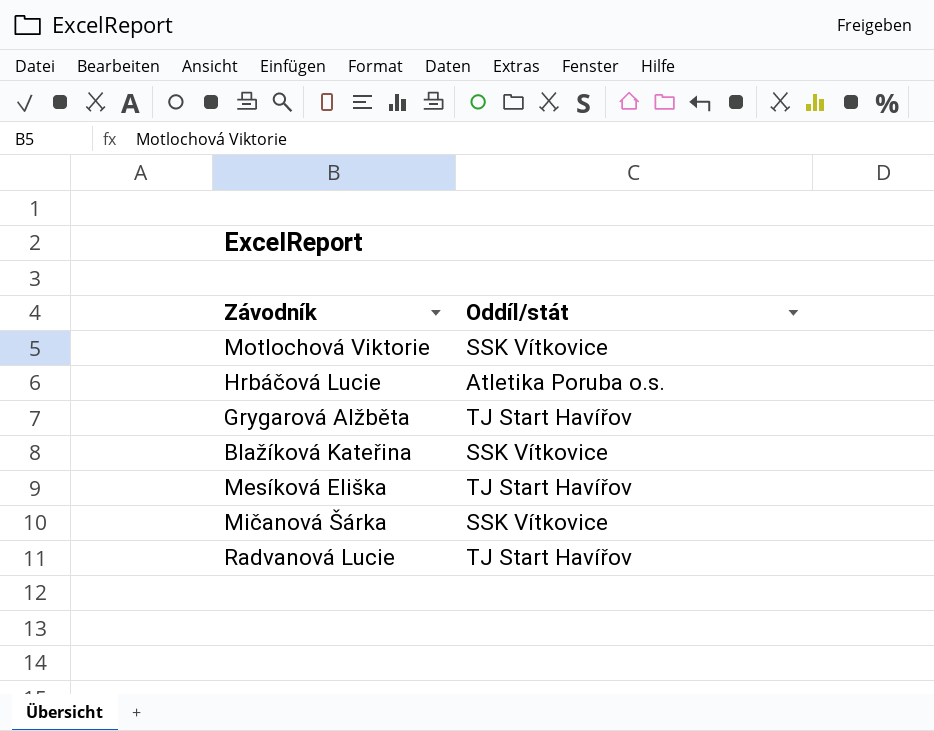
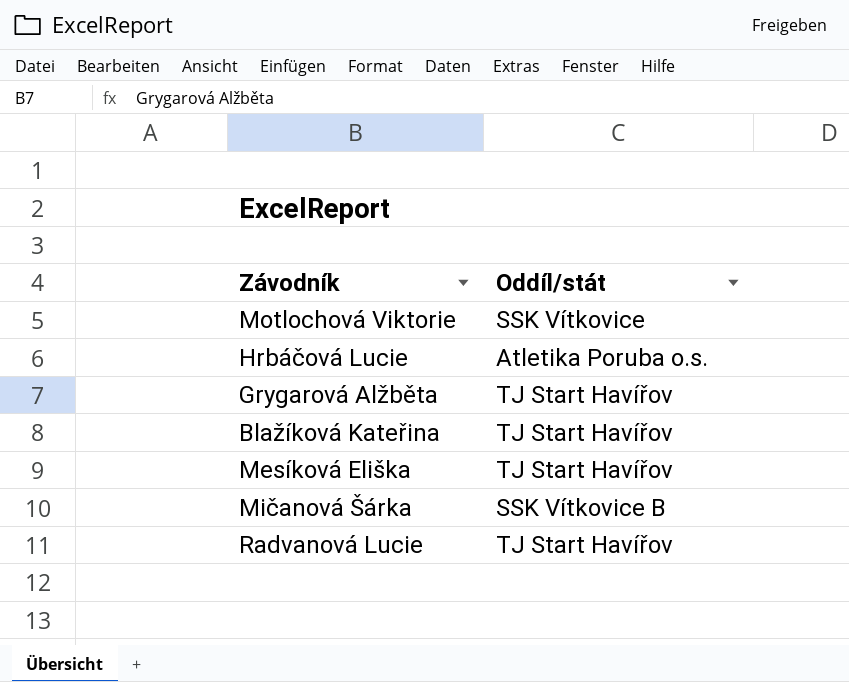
Blažíková Kateřina | Oddíl/stát: SSK Vítkovice -> TJ Start Havířov
Mičanová Šárka | Oddíl/stát: SSK Vítkovice -> SSK Vítkovice B

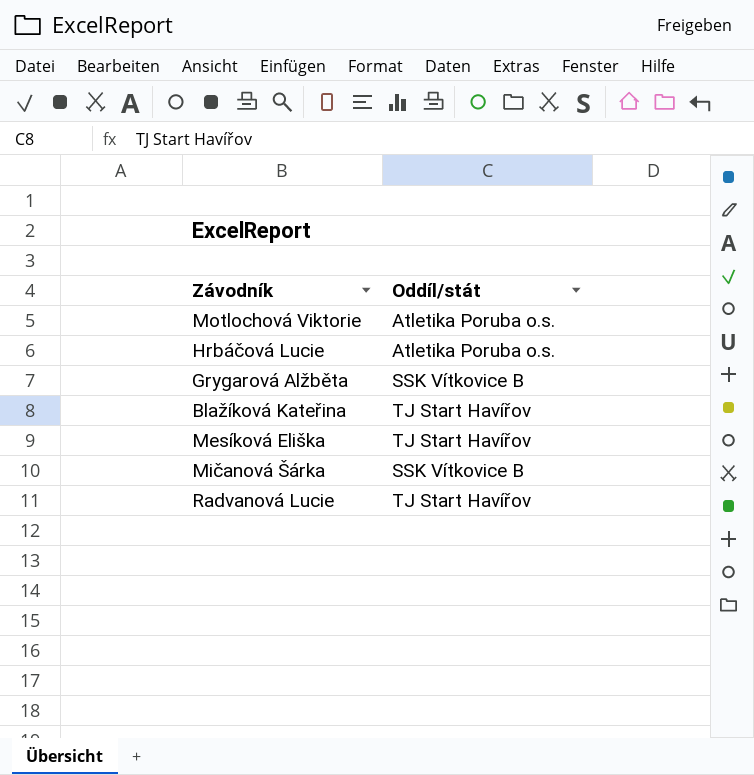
Motlochová Viktorie | Oddíl/stát: SSK Vítkovice -> Atletika Poruba o.s.
Grygarová Alžběta | Oddíl/stát: TJ Start Havířov -> SSK Vítkovice B

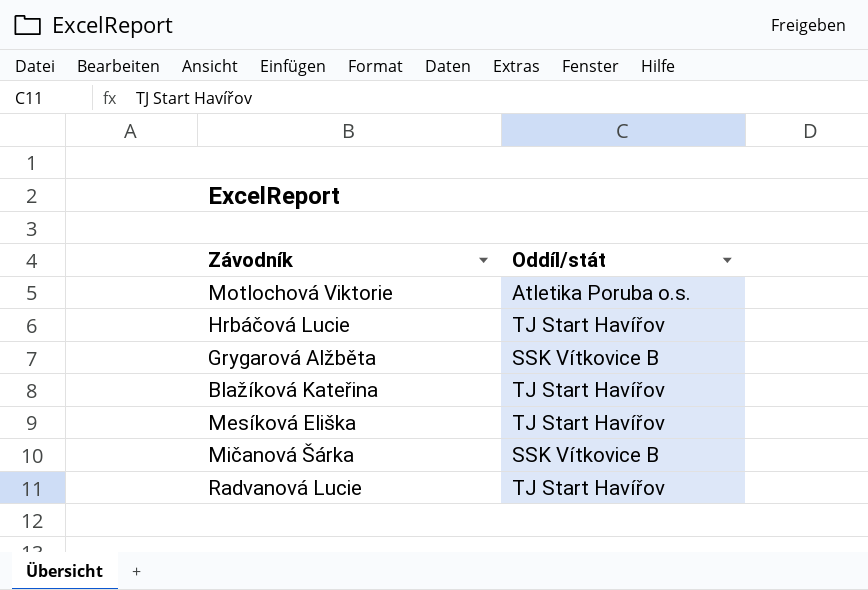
Hrbáčová Lucie | Oddíl/stát: Atletika Poruba o.s. -> TJ Start Havířov

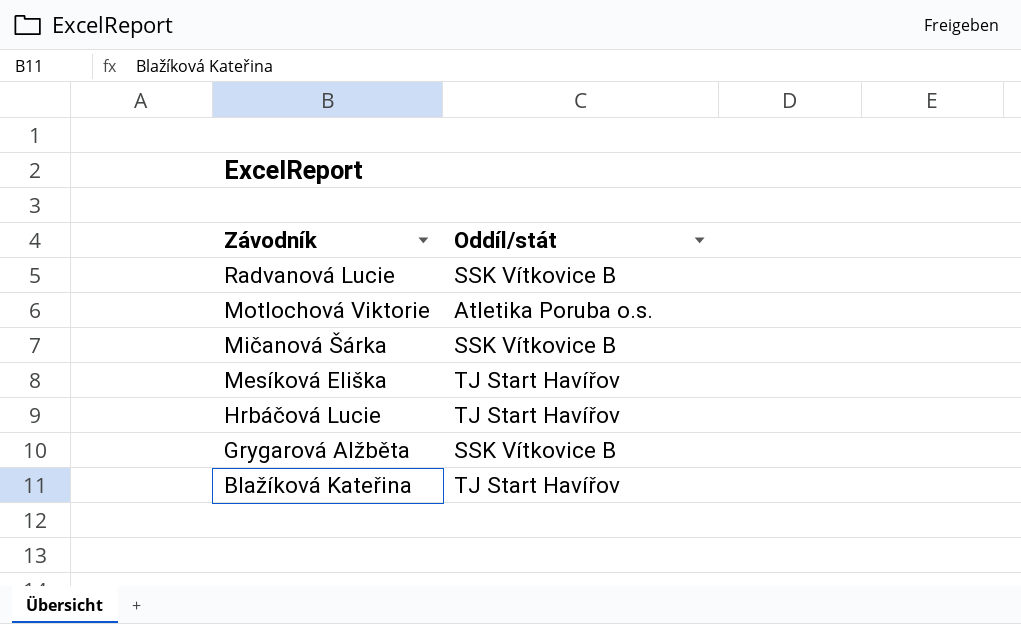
row order: none -> Závodník descending
Radvanová Lucie | Oddíl/stát: TJ Start Havířov -> SSK Vítkovice B

